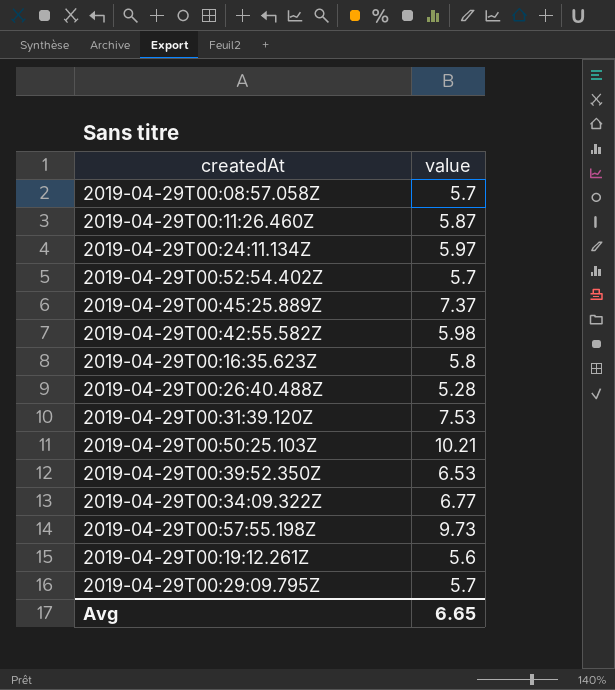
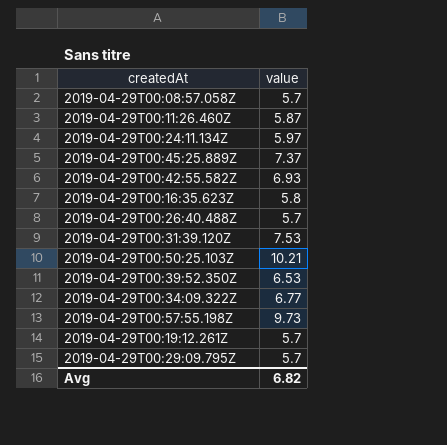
row 2019-04-29T00:52:54.402Z: 5.7 -> none
2019-04-29T00:42:55.582Z | value: 5.98 -> 6.93
2019-04-29T00:26:40.488Z | value: 5.28 -> 5.7
2019-04-29T00:19:12.261Z | value: 5.6 -> 5.7
Avg | value: 6.65 -> 6.82

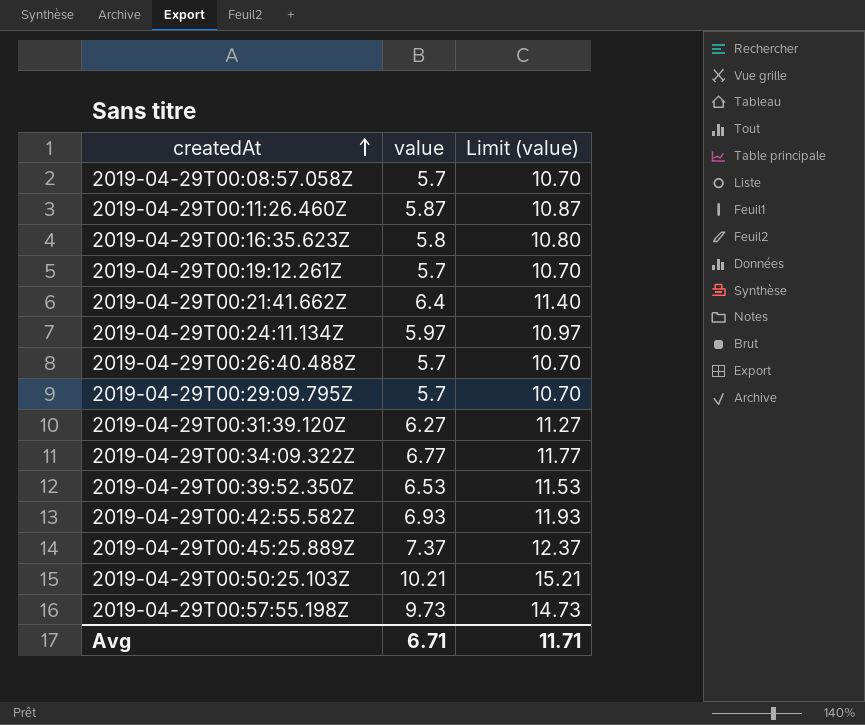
row order: none -> createdAt ascending
column Limit (value) | formula: none -> [value] + 5
row 2019-04-29T00:21:41.662Z: none -> 6.4 | 11.40
2019-04-29T00:31:39.120Z | value: 7.53 -> 6.27
Avg | value: 6.82 -> 6.71

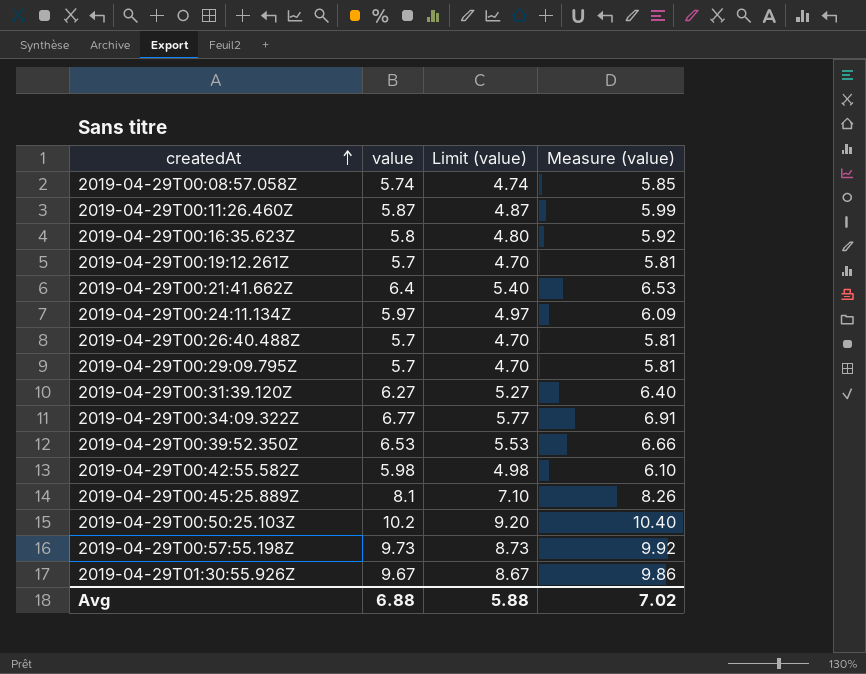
column Limit (value) | formula: [value] + 5 -> [value] - 1
column Measure (value) | formula: none -> [value] * 1.02
2019-04-29T00:08:57.058Z | value: 5.7 -> 5.74
2019-04-29T00:42:55.582Z | value: 6.93 -> 5.98
2019-04-29T00:45:25.889Z | value: 7.37 -> 8.1
2019-04-29T00:50:25.103Z | value: 10.21 -> 10.2
row 2019-04-29T01:30:55.926Z: none -> 9.67 | 8.67 | 9.86
Avg | value: 6.71 -> 6.88
Avg | Limit (value): 11.71 -> 5.88

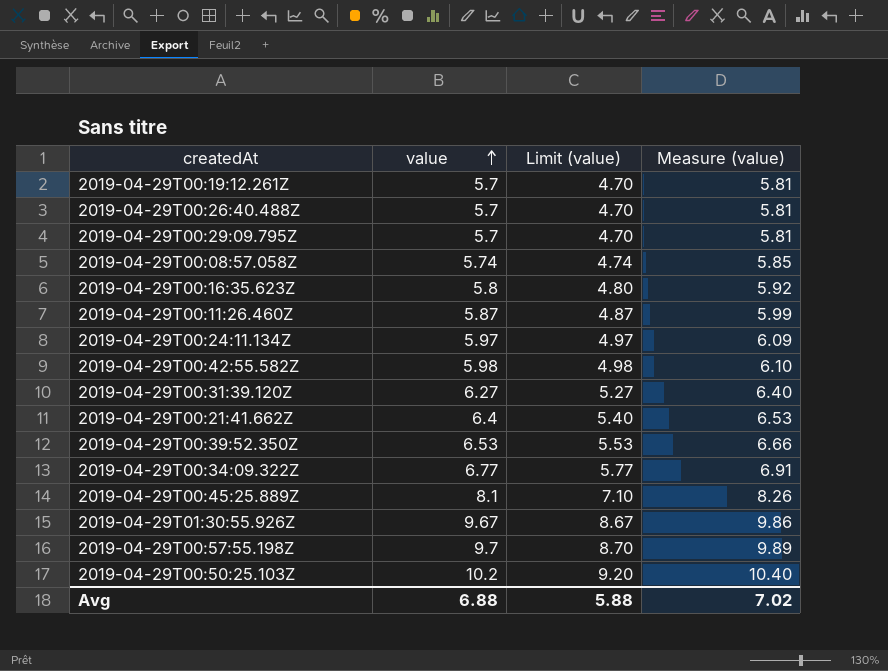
row order: createdAt ascending -> value ascending
2019-04-29T00:57:55.198Z | value: 9.73 -> 9.7
2019-04-29T00:57:55.198Z | Limit (value): 8.73 -> 8.70
2019-04-29T00:57:55.198Z | Measure (value): 9.92 -> 9.89

